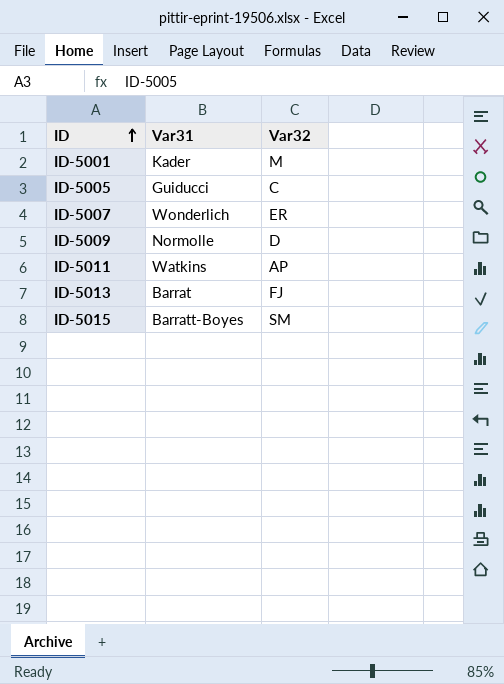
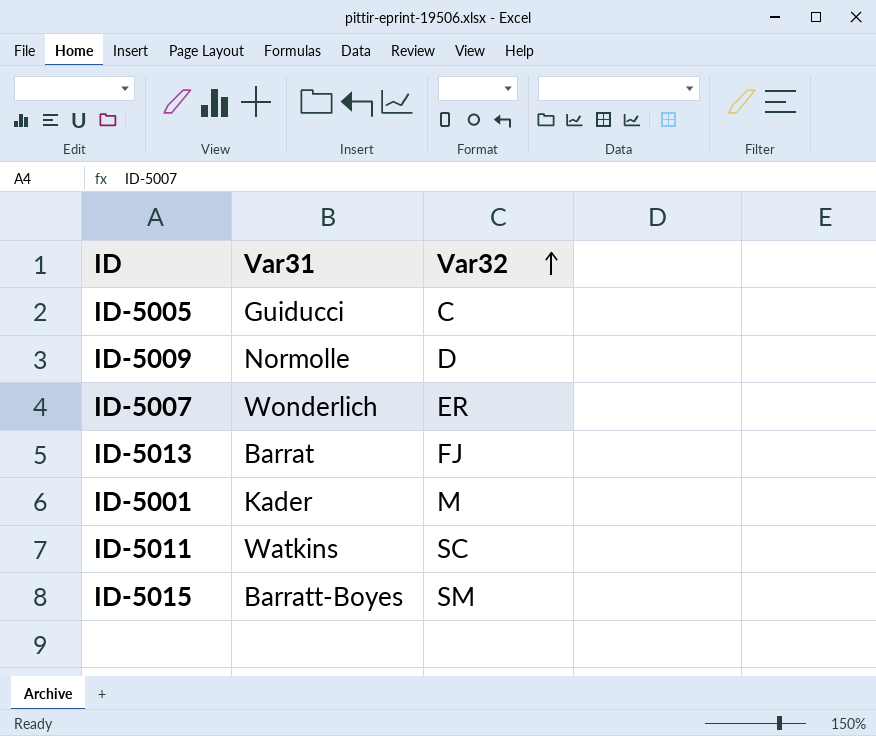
row order: ID ascending -> Var32 ascending
ID-5011 | Var32: AP -> SC

